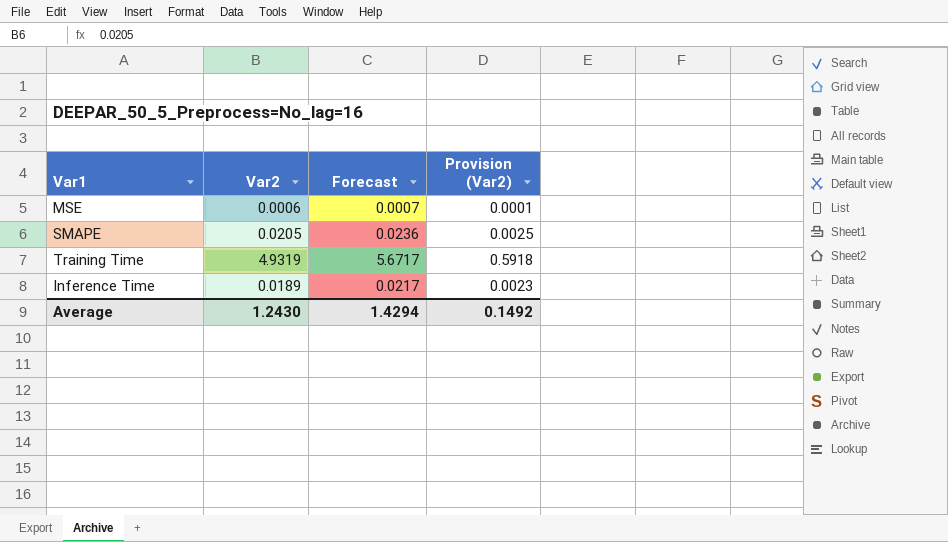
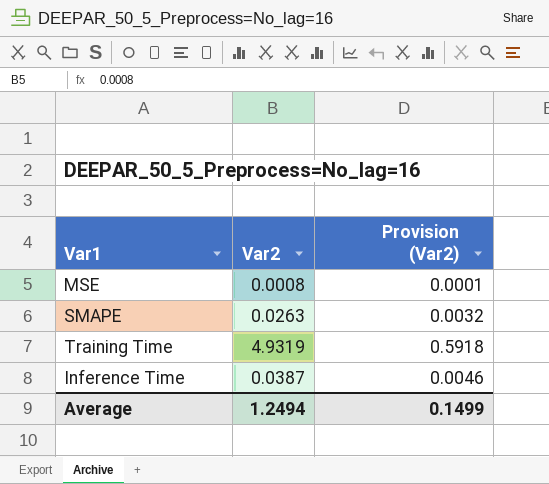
column Forecast | formula: [Var2] * 1.15 -> none
MSE | Var2: 0.0006 -> 0.0008
SMAPE | Var2: 0.0205 -> 0.0263
SMAPE | Provision (Var2): 0.0025 -> 0.0032
Inference Time | Var2: 0.0189 -> 0.0387
Inference Time | Provision (Var2): 0.0023 -> 0.0046
Average | Var2: 1.2430 -> 1.2494
Average | Provision (Var2): 0.1492 -> 0.1499

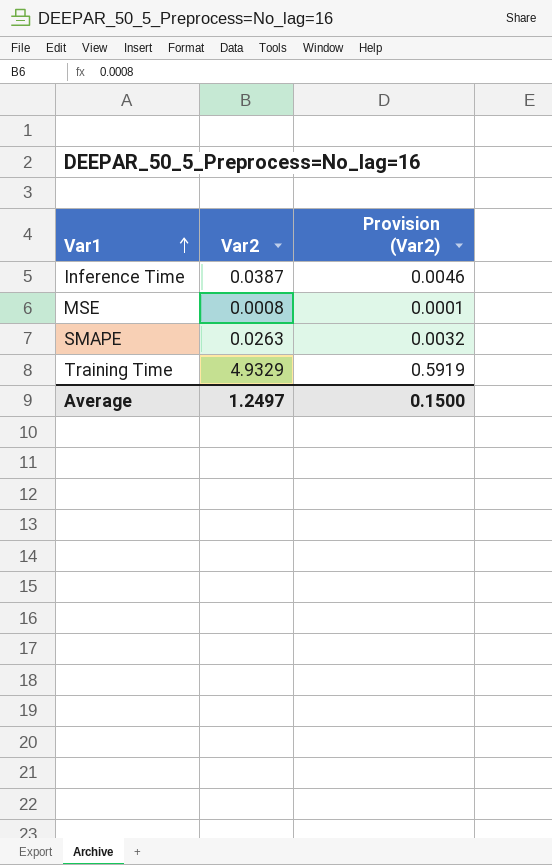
row order: none -> Var1 ascending
Training Time | Var2: 4.9319 -> 4.9329
Training Time | Provision (Var2): 0.5918 -> 0.5919
Average | Var2: 1.2494 -> 1.2497
Average | Provision (Var2): 0.1499 -> 0.1500

